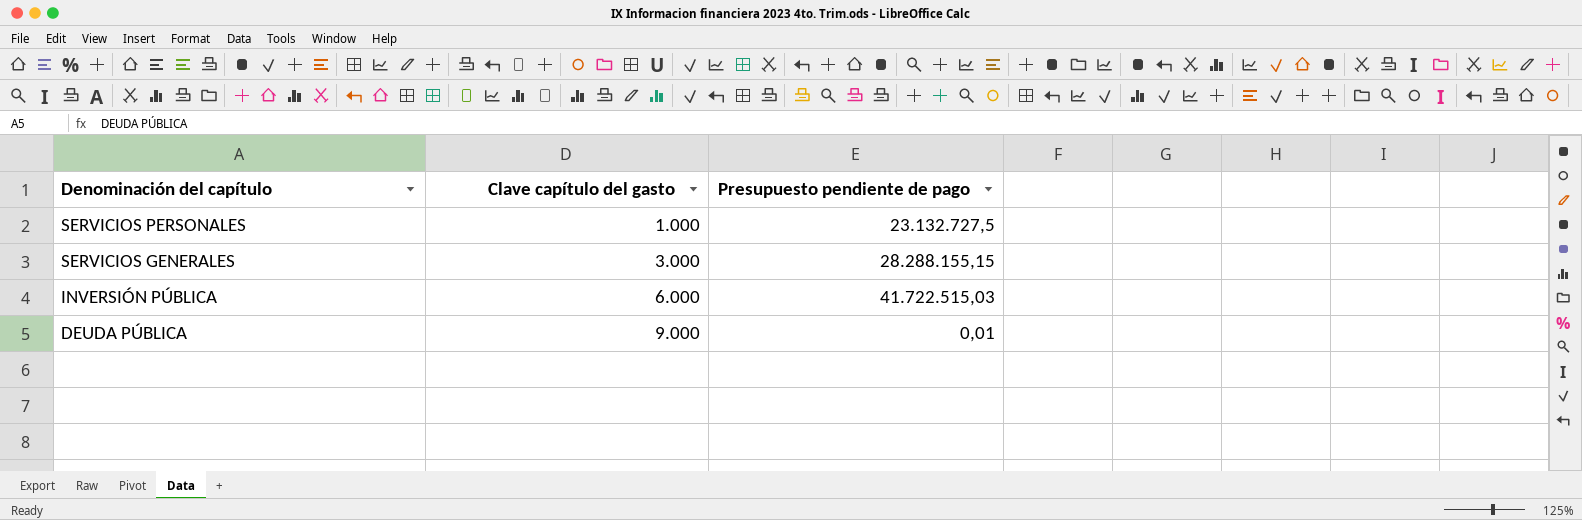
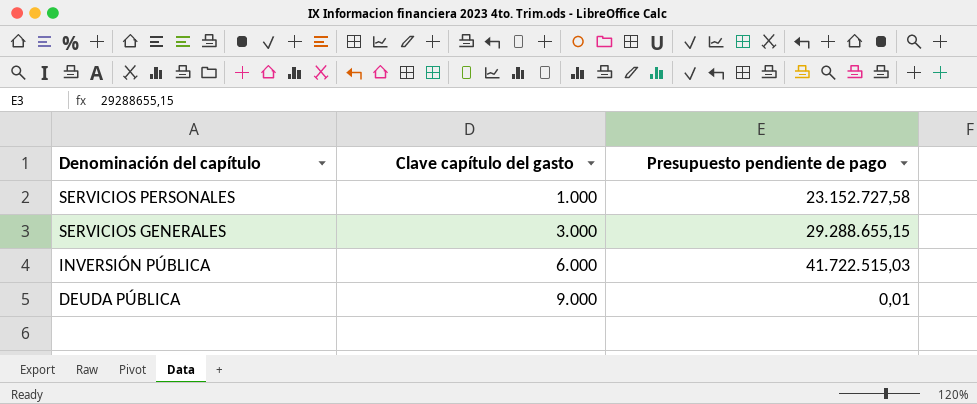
SERVICIOS PERSONALES | Presupuesto pendiente de pago: 23.132.727,5 -> 23.152.727,58
SERVICIOS GENERALES | Presupuesto pendiente de pago: 28.288.155,15 -> 29.288.655,15

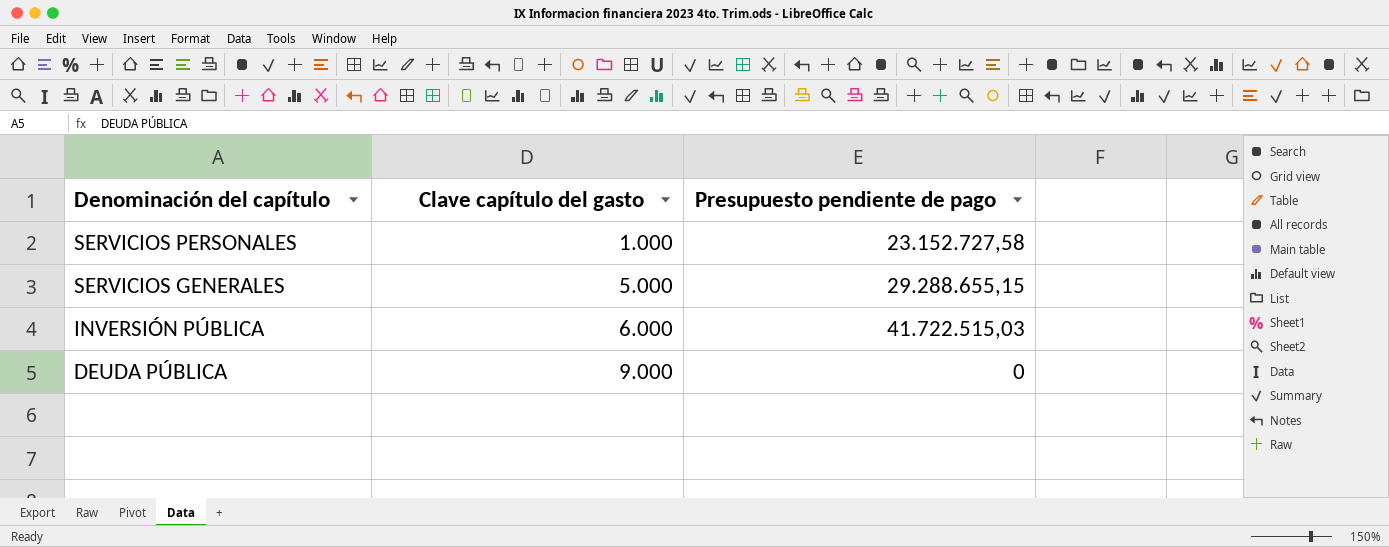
SERVICIOS GENERALES | Clave capítulo del gasto: 3.000 -> 5.000
DEUDA PÚBLICA | Presupuesto pendiente de pago: 0,01 -> 0

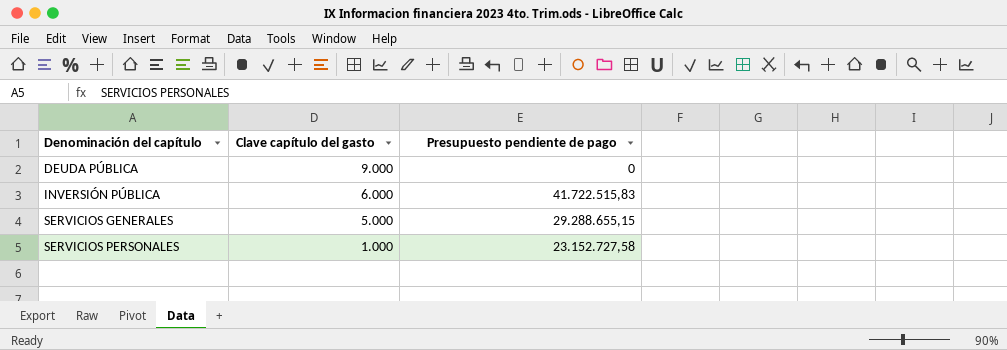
row order: Denominación del capítulo descending -> Denominación del capítulo ascending
INVERSIÓN PÚBLICA | Presupuesto pendiente de pago: 41.722.515,03 -> 41.722.515,83

